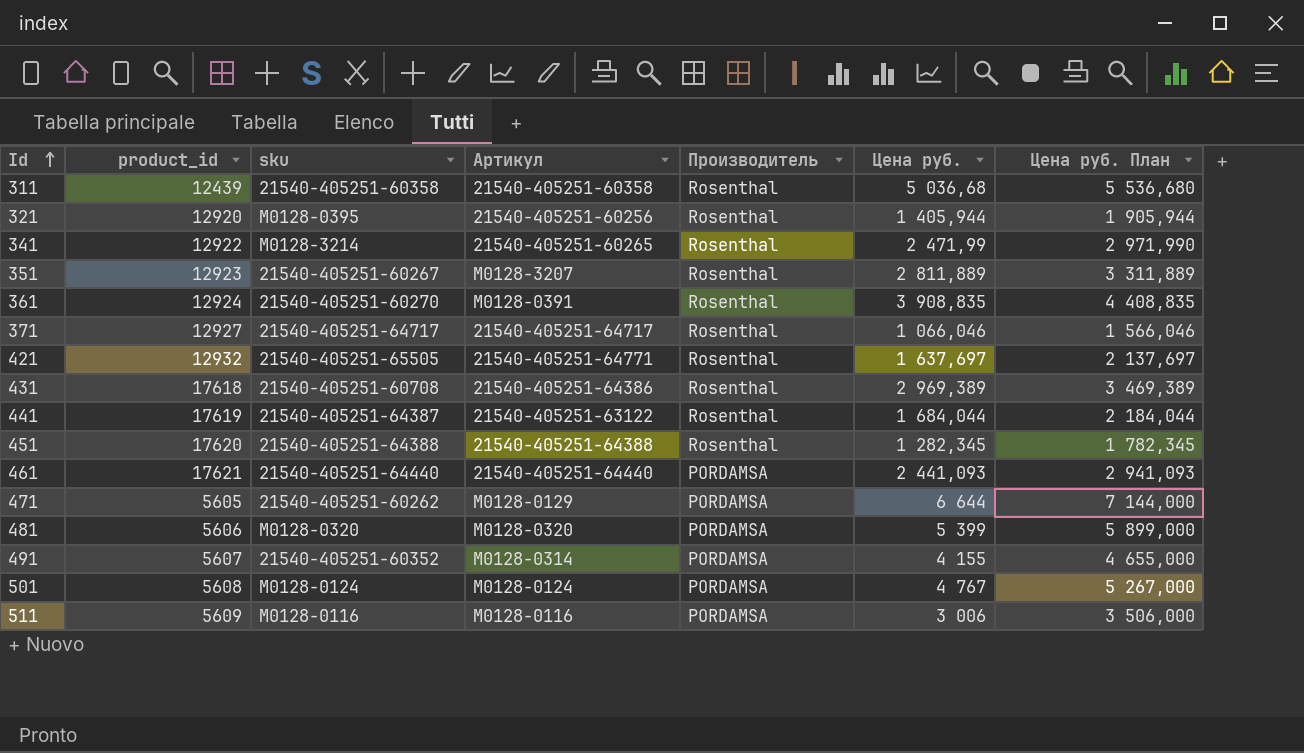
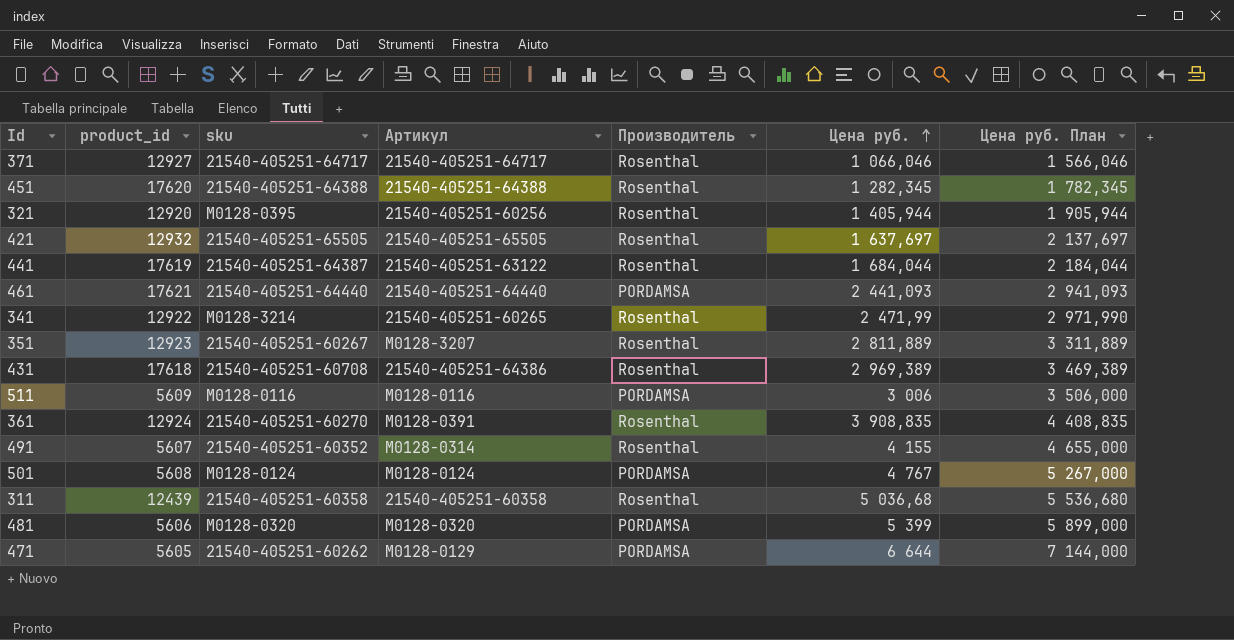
row order: Id ascending -> Цена руб. ascending
421 | Артикул: 21540-405251-64771 -> 21540-405251-65505
491 | Производитель: PORDAMSA -> Rosenthal

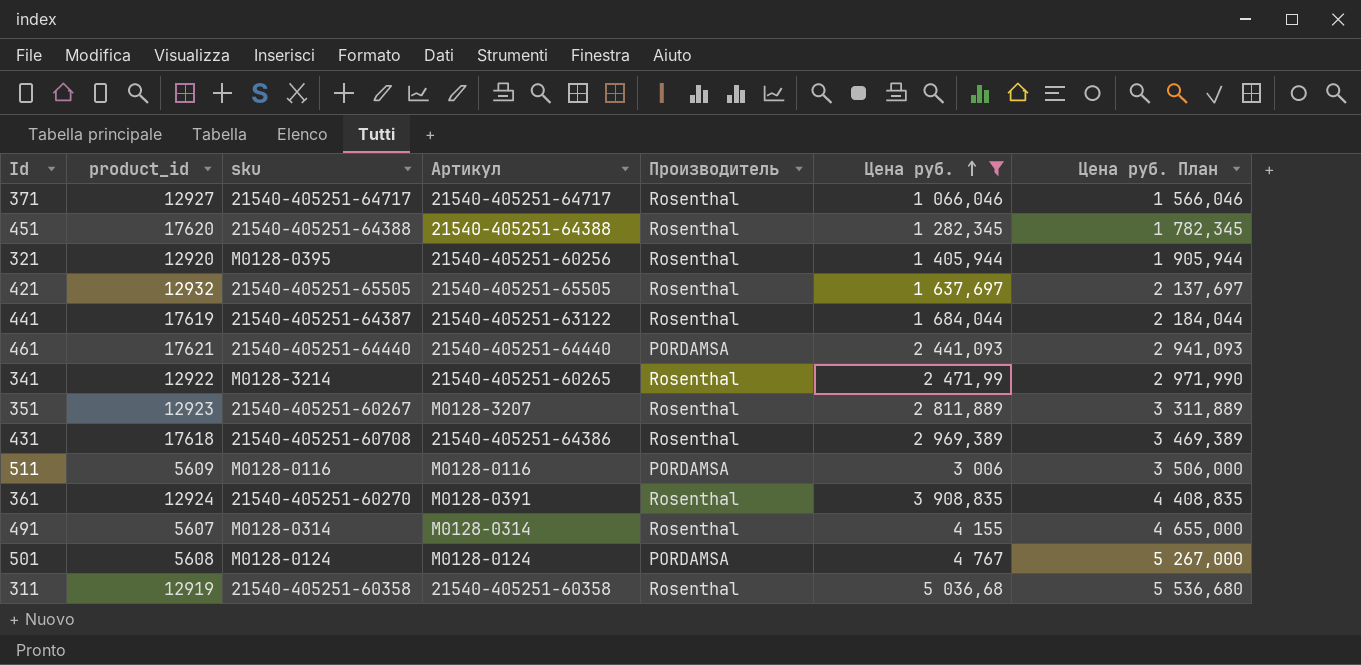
filter: none -> Цена руб. <= 5 036,68
491 | sku: 21540-405251-60352 -> M0128-0314
311 | product_id: 12439 -> 12919

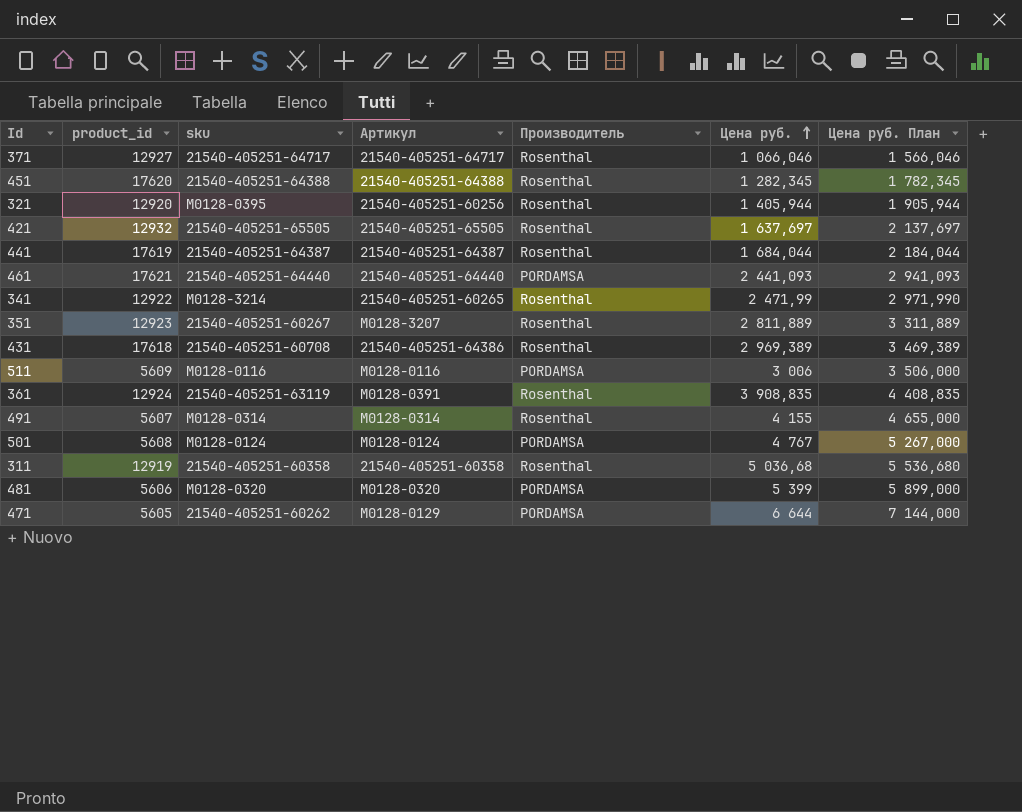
filter: Цена руб. <= 5 036,68 -> none
441 | Артикул: 21540-405251-63122 -> 21540-405251-64387
361 | sku: 21540-405251-60270 -> 21540-405251-63119

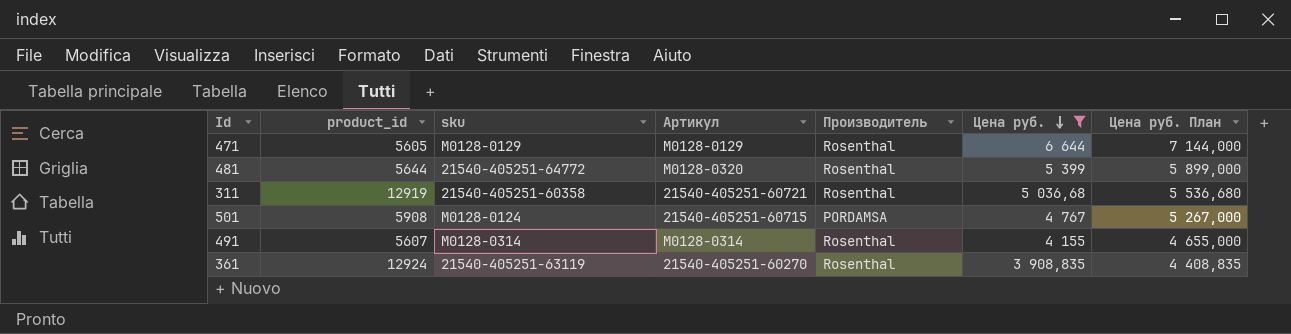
filter: none -> Цена руб. >= 3 908,835
row order: Цена руб. ascending -> Цена руб. descending
471 | sku: 21540-405251-60262 -> M0128-0129
471 | Производитель: PORDAMSA -> Rosenthal
481 | product_id: 5606 -> 5644
481 | sku: M0128-0320 -> 21540-405251-64772
481 | Производитель: PORDAMSA -> Rosenthal
311 | Артикул: 21540-405251-60358 -> 21540-405251-60721
501 | product_id: 5608 -> 5908
501 | Артикул: M0128-0124 -> 21540-405251-60715
361 | Артикул: M0128-0391 -> 21540-405251-60270

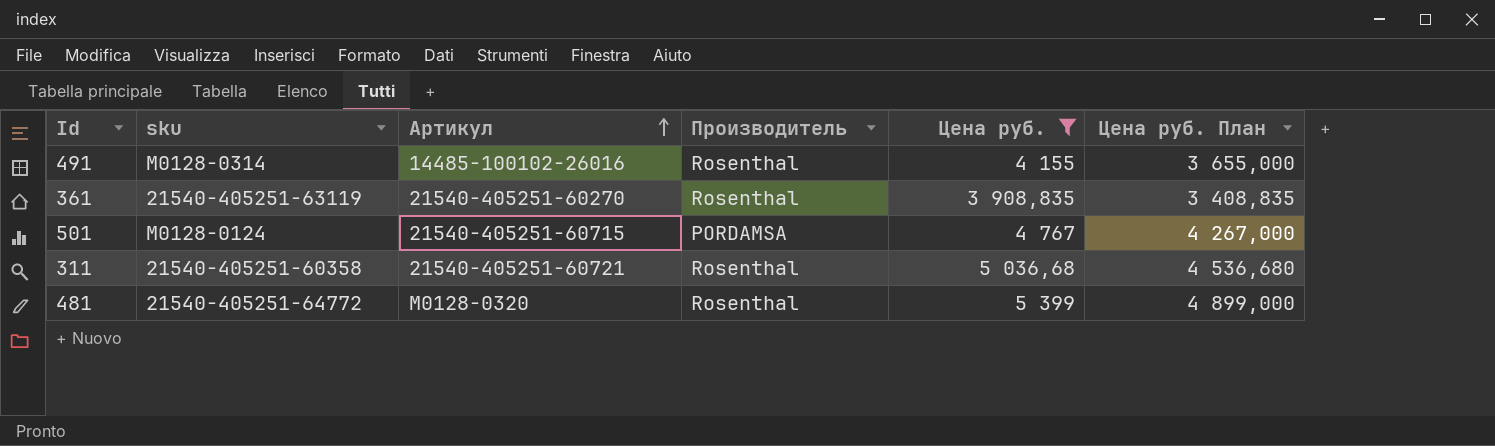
row order: Цена руб. descending -> Артикул ascending
column product_id | position: 2 -> none
column Цена руб. План | formula: [Цена руб.] + 500 -> [Цена руб.] - 500
row 471: 5605 | M0128-0129 | M0128-0129 | Rosenthal | 6 644 | 7 144,000 -> none
491 | Артикул: M0128-0314 -> 14485-100102-26016

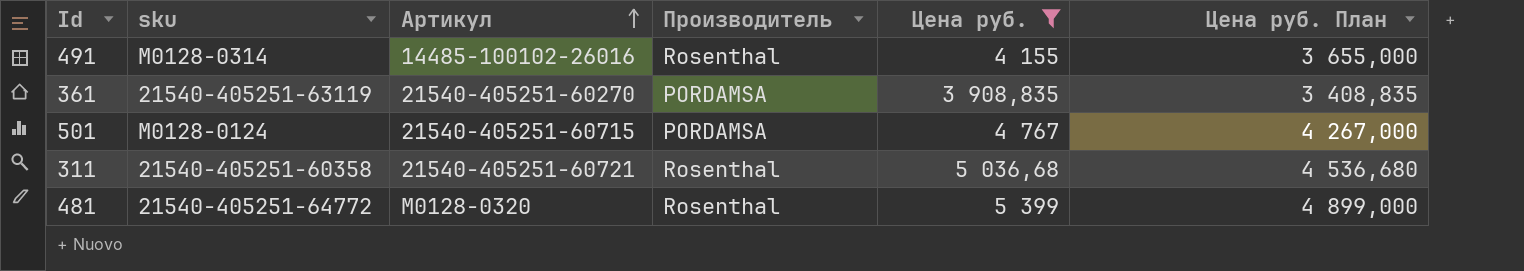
361 | Производитель: Rosenthal -> PORDAMSA

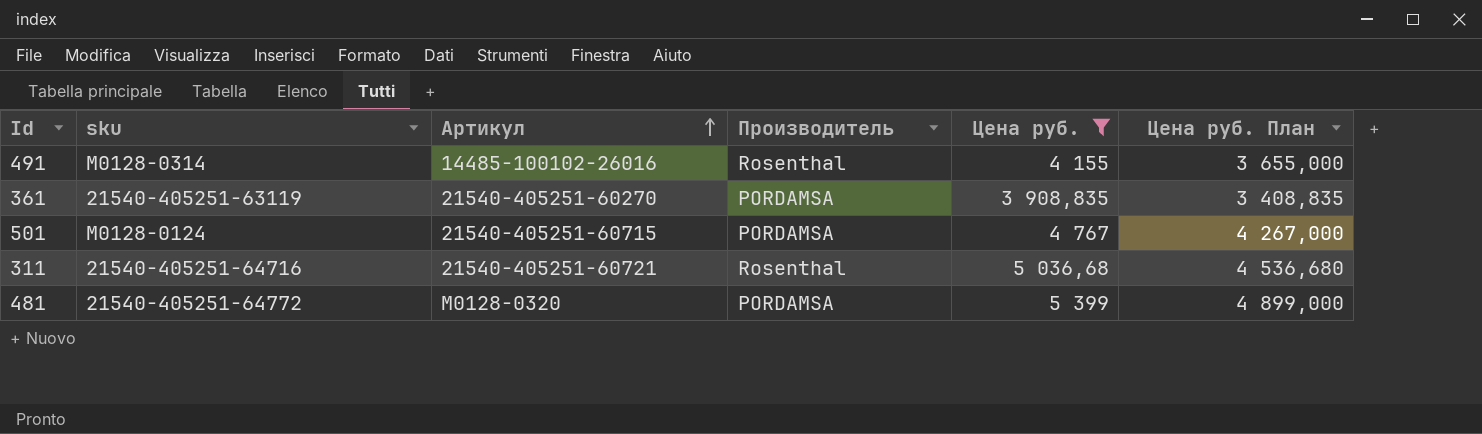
311 | sku: 21540-405251-60358 -> 21540-405251-64716
481 | Производитель: Rosenthal -> PORDAMSA

